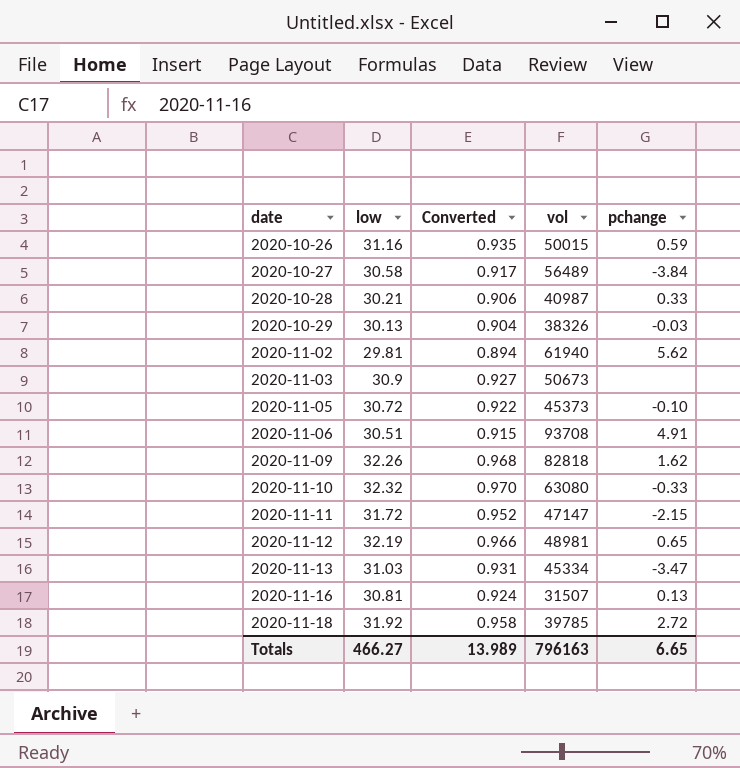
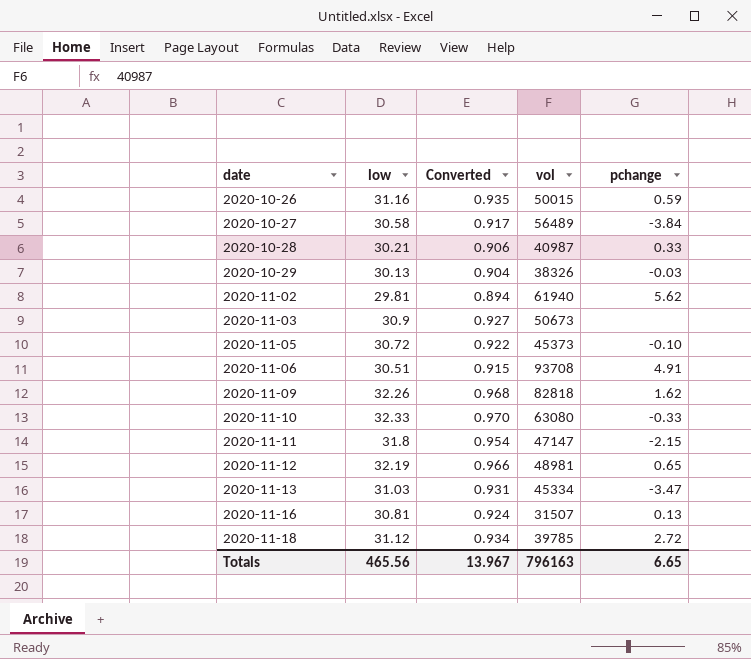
2020-11-10 | low: 32.32 -> 32.33
2020-11-11 | low: 31.72 -> 31.8
2020-11-11 | Converted: 0.952 -> 0.954
2020-11-18 | low: 31.92 -> 31.12
2020-11-18 | Converted: 0.958 -> 0.934
Totals | low: 466.27 -> 465.56
Totals | Converted: 13.989 -> 13.967

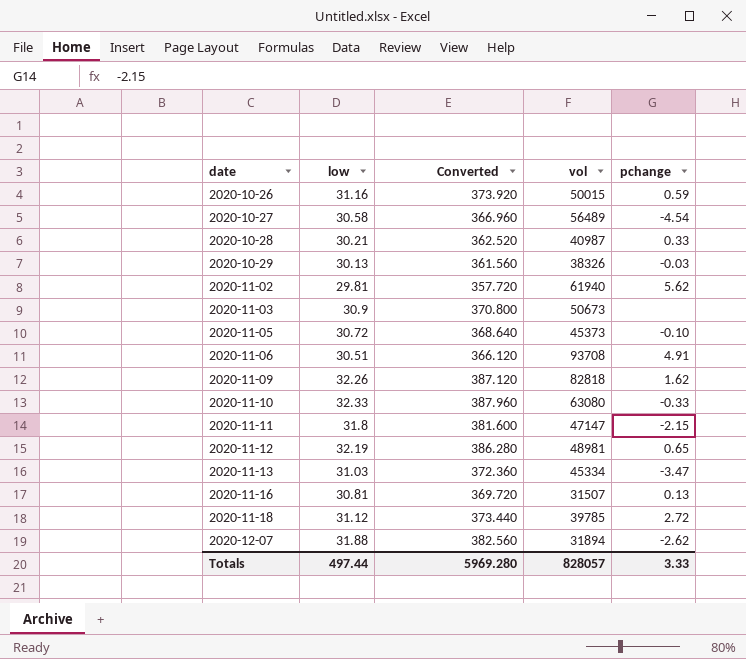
column Converted | formula: [low] * 0.03 -> [low] * 12
2020-10-27 | pchange: -3.84 -> -4.54
row 2020-12-07: none -> 31.88 | 382.560 | 31894 | -2.62
Totals | low: 465.56 -> 497.44
Totals | Converted: 13.967 -> 5969.280
Totals | vol: 796163 -> 828057
Totals | pchange: 6.65 -> 3.33

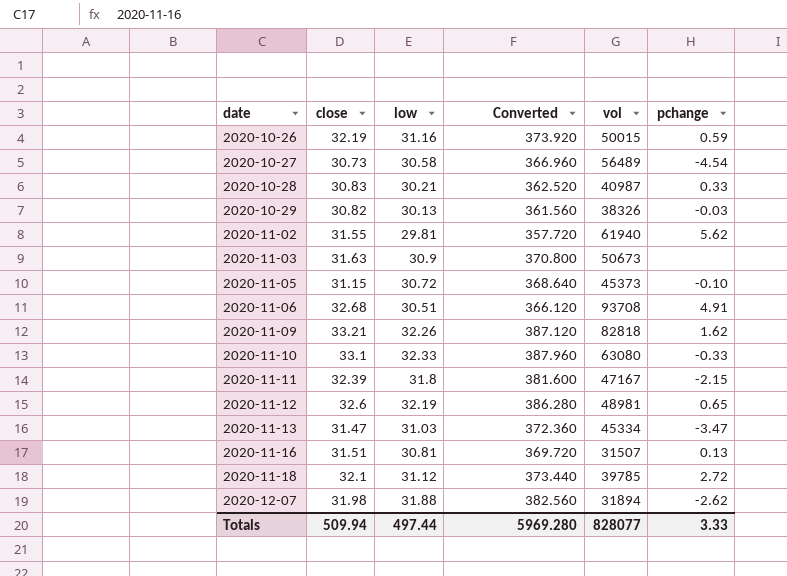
column close | position: none -> 2
2020-11-11 | vol: 47147 -> 47167
Totals | vol: 828057 -> 828077

